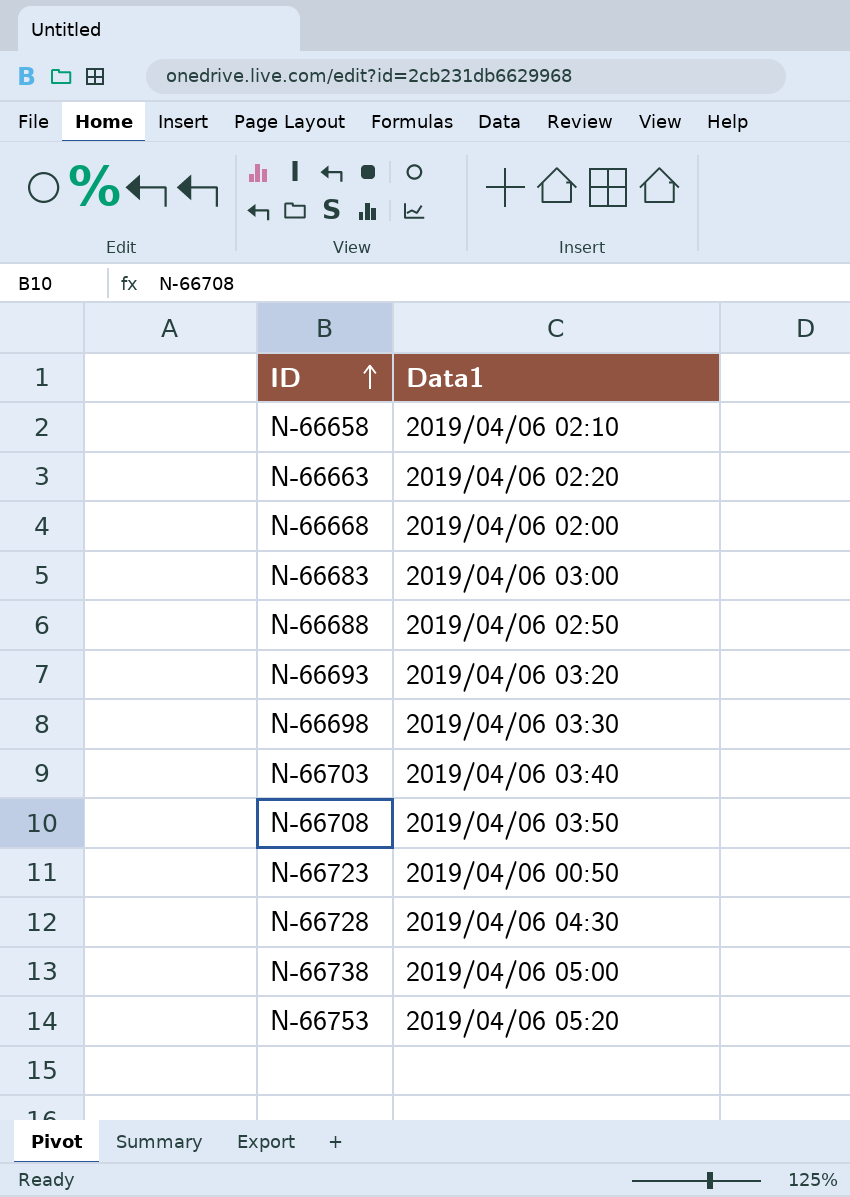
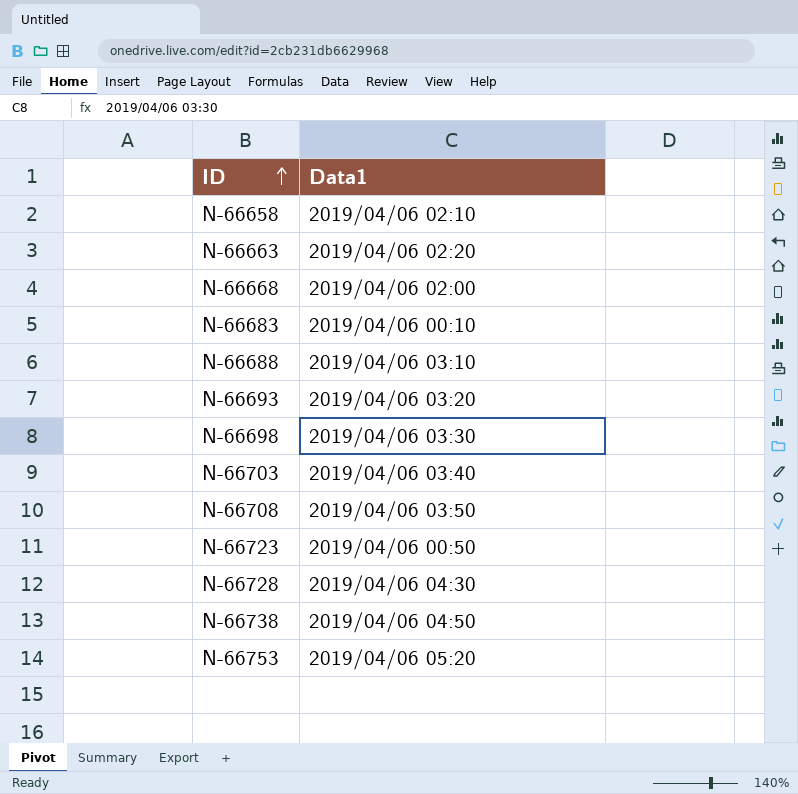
N-66683 | Data1: 2019/04/06 03:00 -> 2019/04/06 00:10
N-66688 | Data1: 2019/04/06 02:50 -> 2019/04/06 03:10
N-66738 | Data1: 2019/04/06 05:00 -> 2019/04/06 04:50

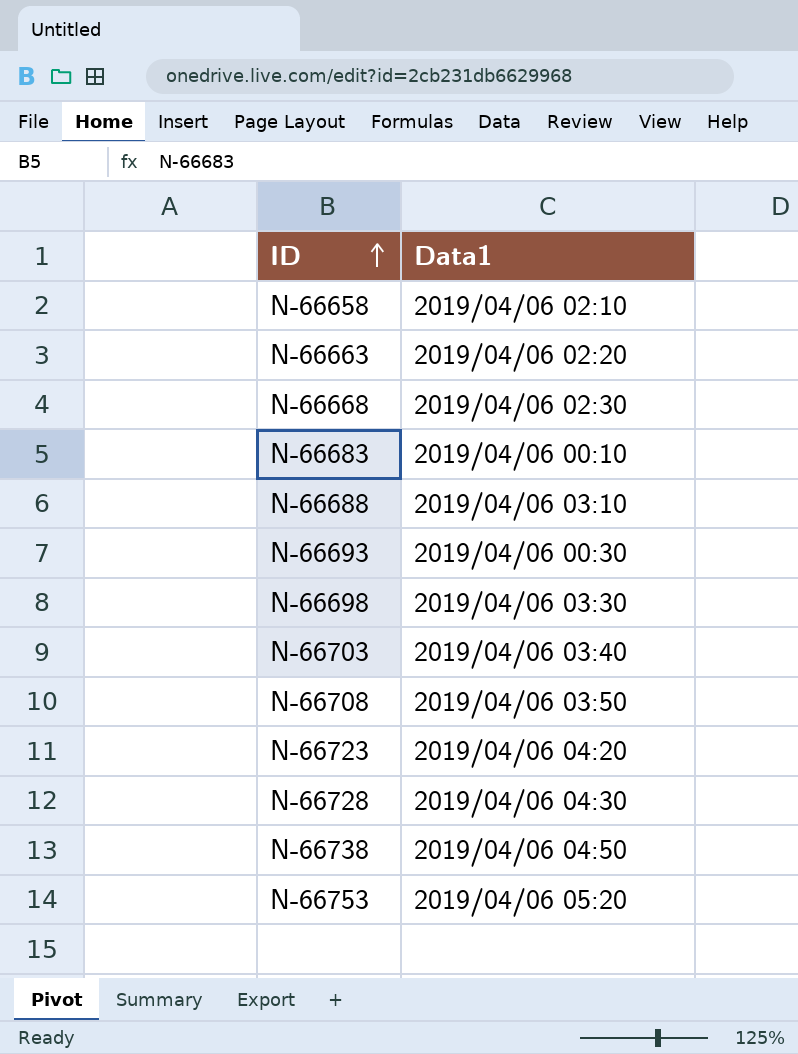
N-66668 | Data1: 2019/04/06 02:00 -> 2019/04/06 02:30
N-66693 | Data1: 2019/04/06 03:20 -> 2019/04/06 00:30
N-66723 | Data1: 2019/04/06 00:50 -> 2019/04/06 04:20

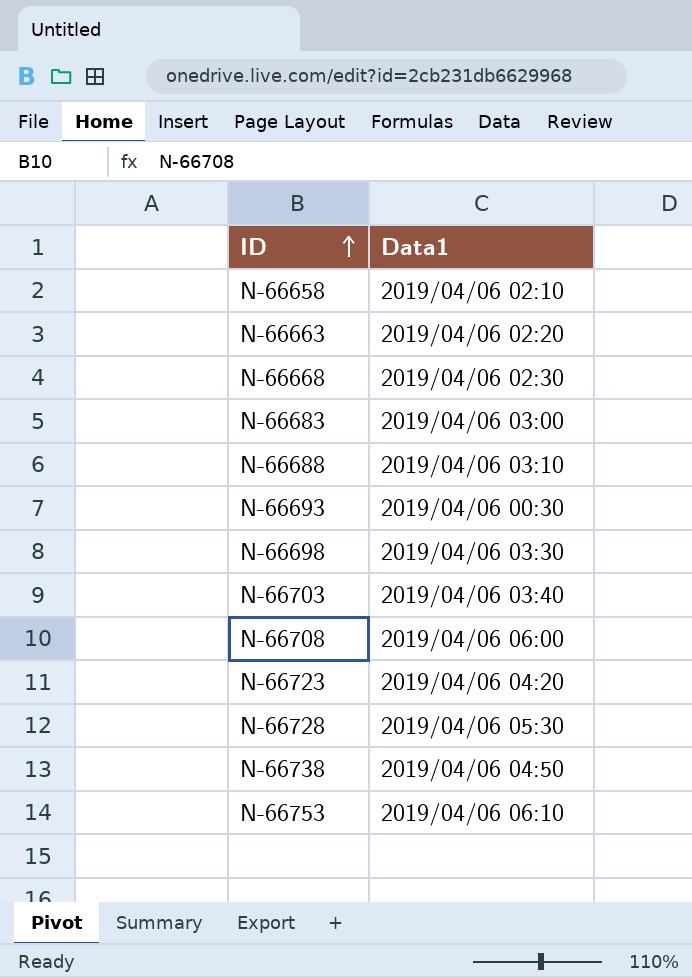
N-66683 | Data1: 2019/04/06 00:10 -> 2019/04/06 03:00
N-66708 | Data1: 2019/04/06 03:50 -> 2019/04/06 06:00
N-66728 | Data1: 2019/04/06 04:30 -> 2019/04/06 05:30
N-66753 | Data1: 2019/04/06 05:20 -> 2019/04/06 06:10

